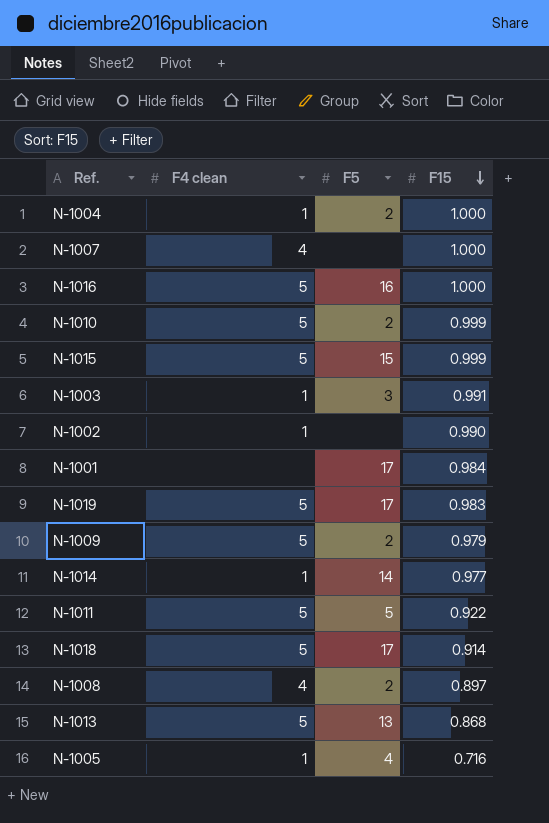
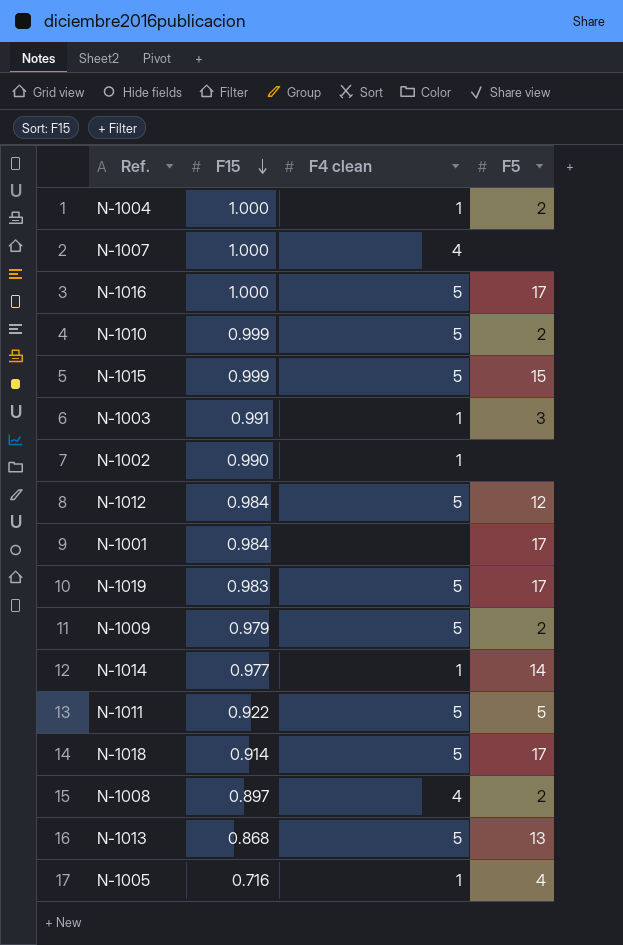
column F15 | position: 4 -> 2
N-1016 | F5: 16 -> 17
row N-1012: none -> 0.984 | 5 | 12

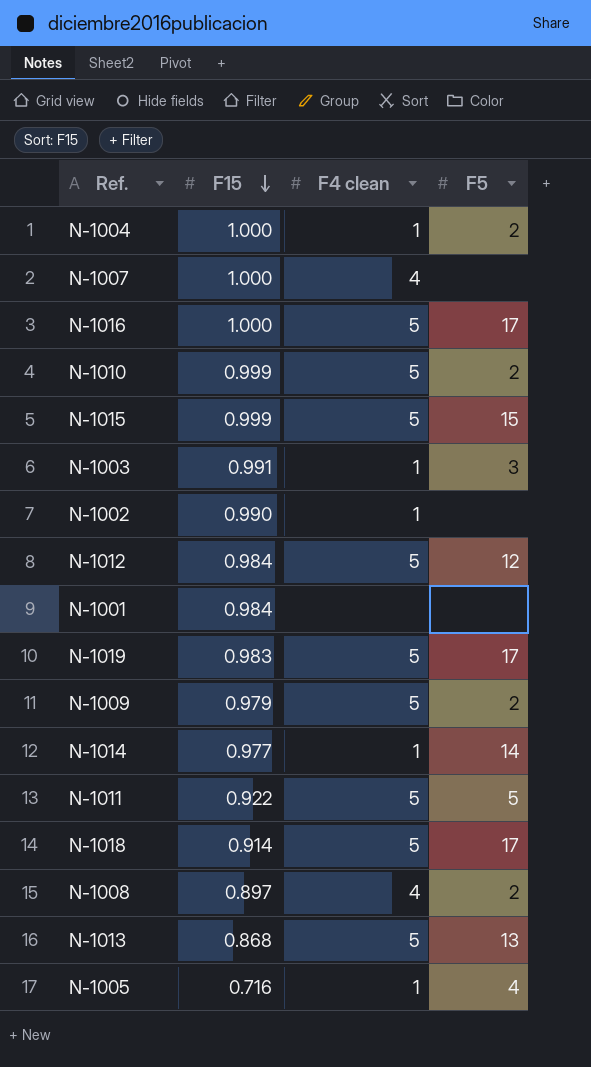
N-1001 | F5: 17 -> none

